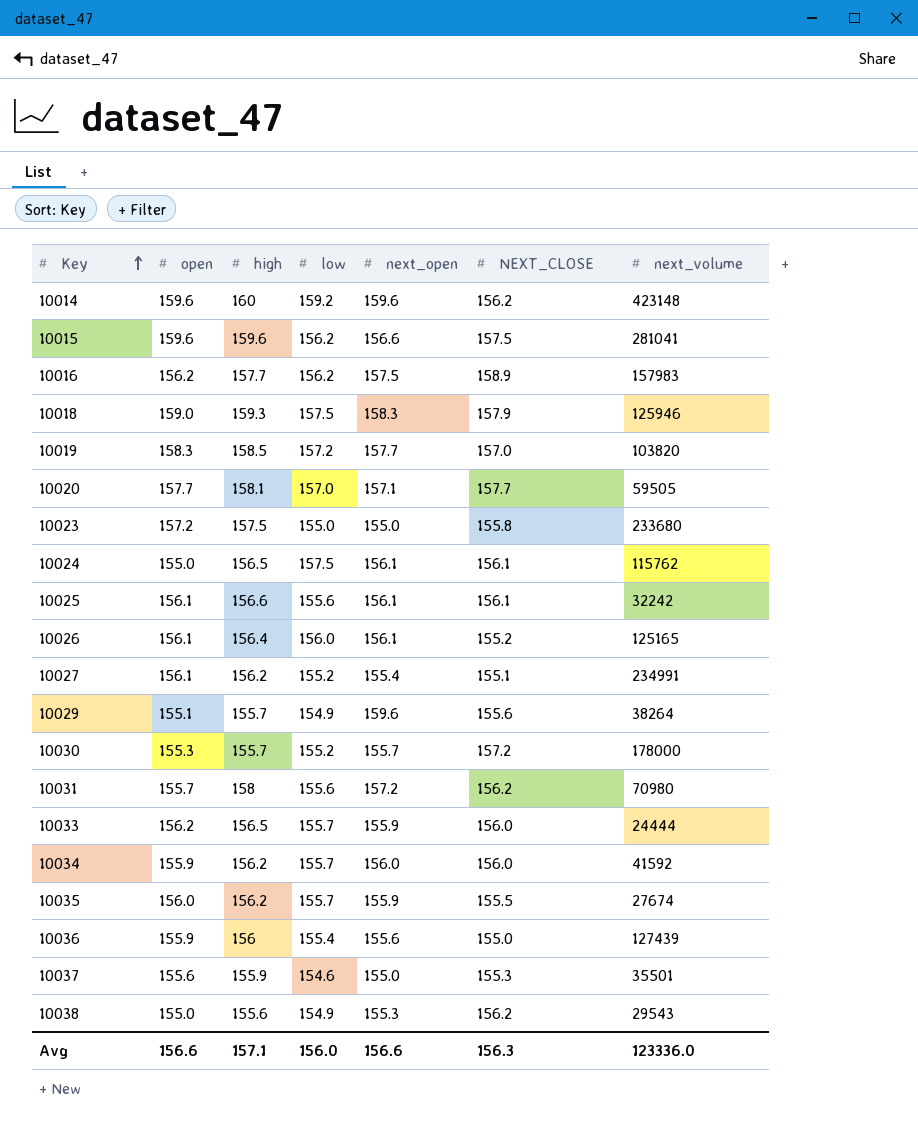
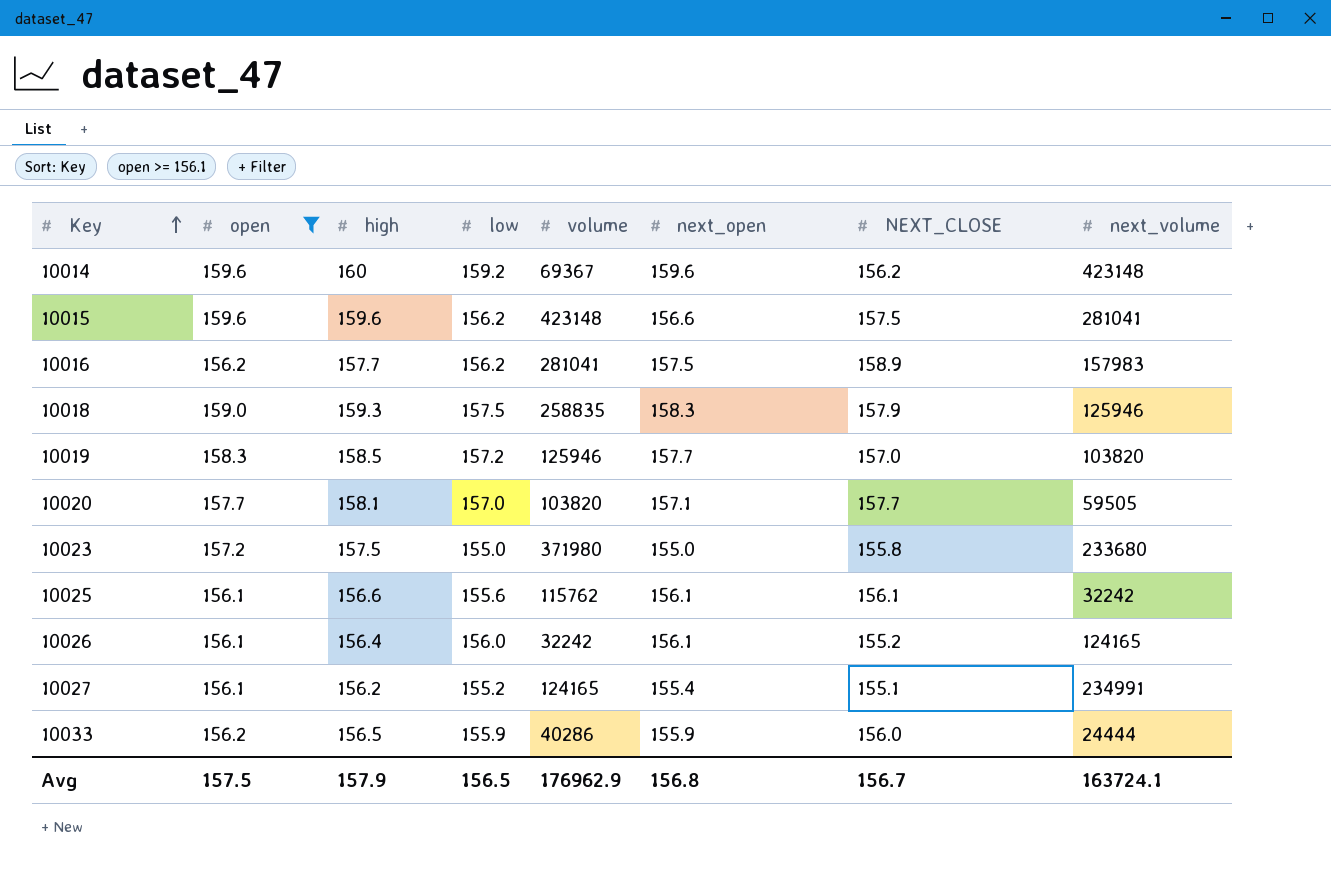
filter: none -> open >= 156.1
column volume | position: none -> 5
10026 | next_volume: 125165 -> 124165
10033 | low: 155.7 -> 155.9
Avg | open: 156.6 -> 157.5
Avg | high: 157.1 -> 157.9
Avg | low: 156.0 -> 156.5
Avg | next_open: 156.6 -> 156.8
Avg | NEXT_CLOSE: 156.3 -> 156.7
Avg | next_volume: 123336.0 -> 163724.1

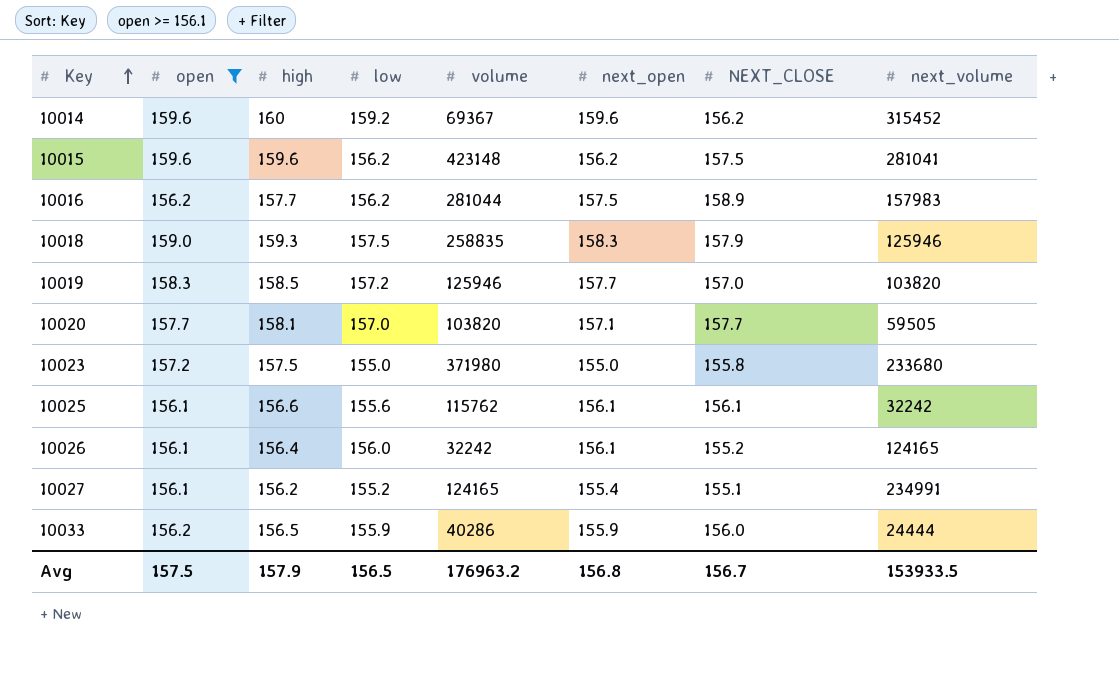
10014 | next_volume: 423148 -> 315452
10015 | next_open: 156.6 -> 156.2
10016 | volume: 281041 -> 281044
Avg | volume: 176962.9 -> 176963.2
Avg | next_volume: 163724.1 -> 153933.5

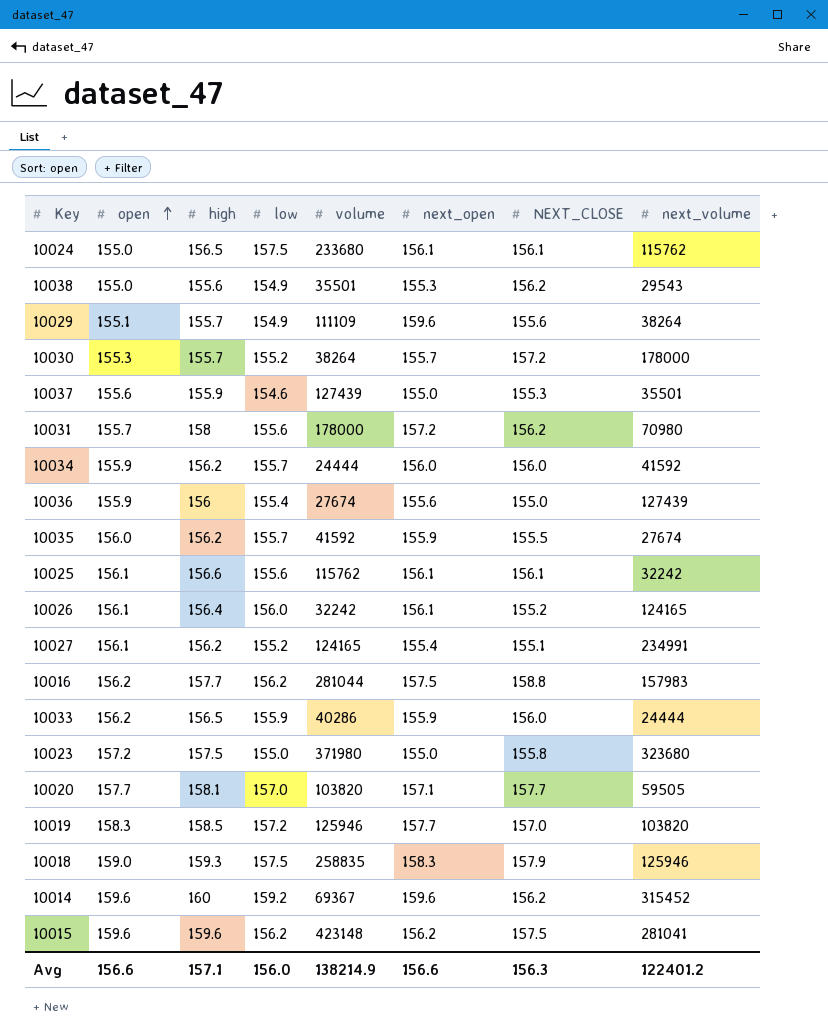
filter: open >= 156.1 -> none
row order: Key ascending -> open ascending
10016 | NEXT_CLOSE: 158.9 -> 158.8
10023 | next_volume: 233680 -> 323680
Avg | open: 157.5 -> 156.6
Avg | high: 157.9 -> 157.1
Avg | low: 156.5 -> 156.0
Avg | volume: 176963.2 -> 138214.9
Avg | next_open: 156.8 -> 156.6
Avg | NEXT_CLOSE: 156.7 -> 156.3
Avg | next_volume: 153933.5 -> 122401.2

